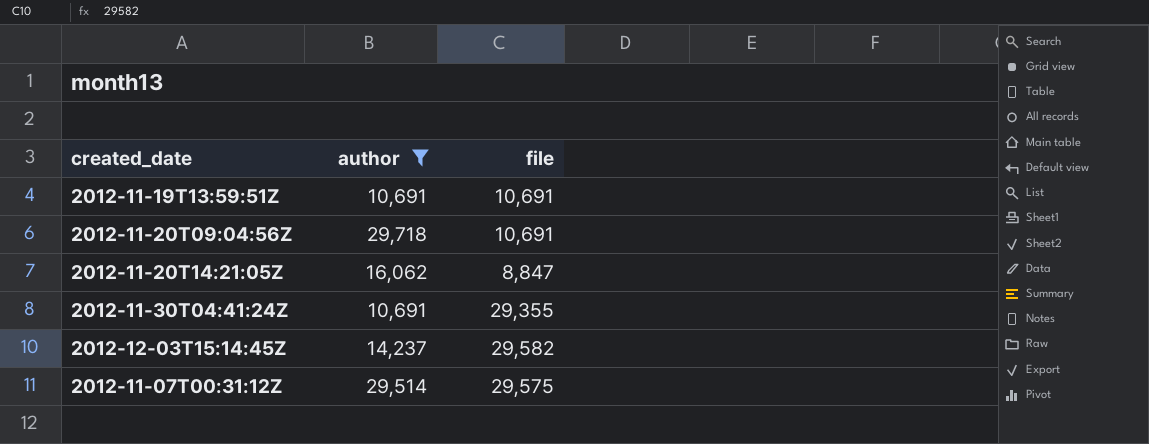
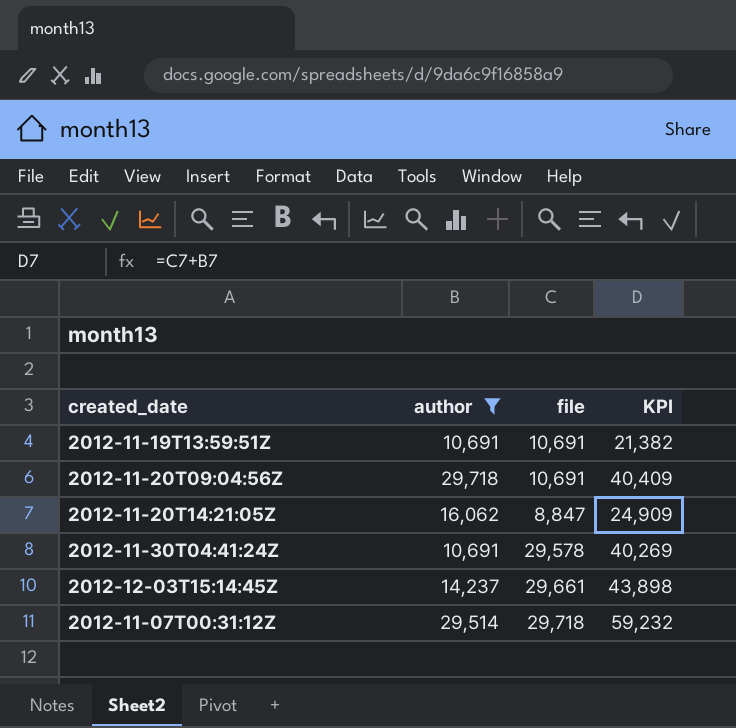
column KPI | formula: none -> [author] + [file]
2012-11-30T04:41:24Z | file: 29,355 -> 29,578
2012-12-03T15:14:45Z | file: 29,582 -> 29,661
2012-11-07T00:31:12Z | file: 29,575 -> 29,718

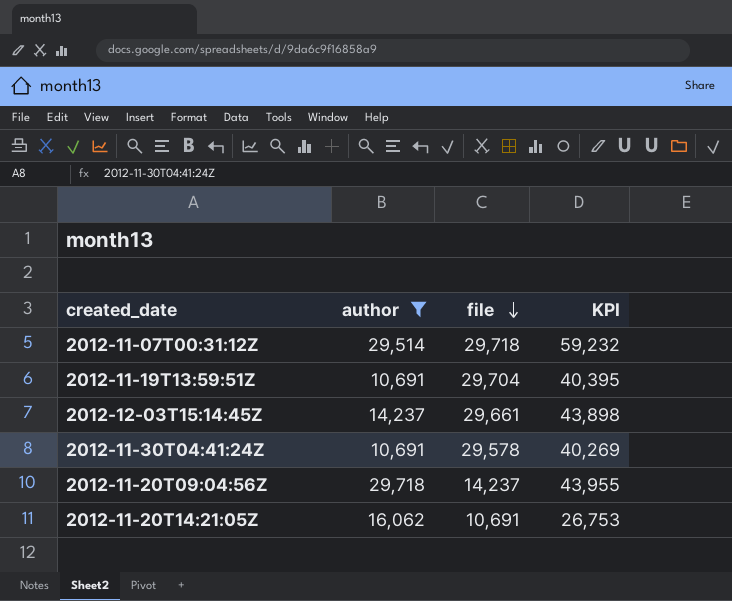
row order: none -> file descending
2012-11-19T13:59:51Z | file: 10,691 -> 29,704
2012-11-19T13:59:51Z | KPI: 21,382 -> 40,395
2012-11-20T09:04:56Z | file: 10,691 -> 14,237
2012-11-20T09:04:56Z | KPI: 40,409 -> 43,955
2012-11-20T14:21:05Z | file: 8,847 -> 10,691
2012-11-20T14:21:05Z | KPI: 24,909 -> 26,753

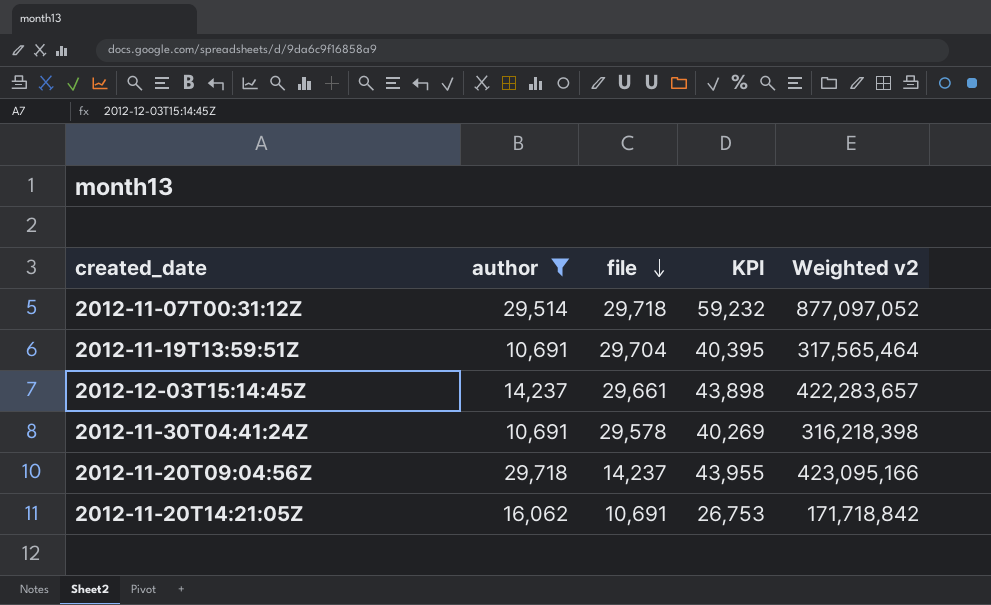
column Weighted v2 | formula: none -> [author] * [file]

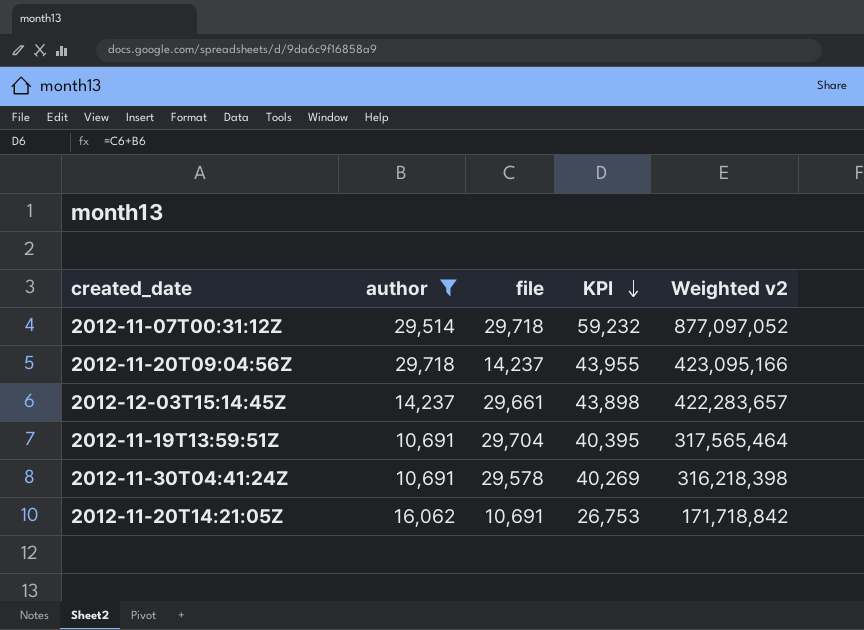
row order: file descending -> KPI descending

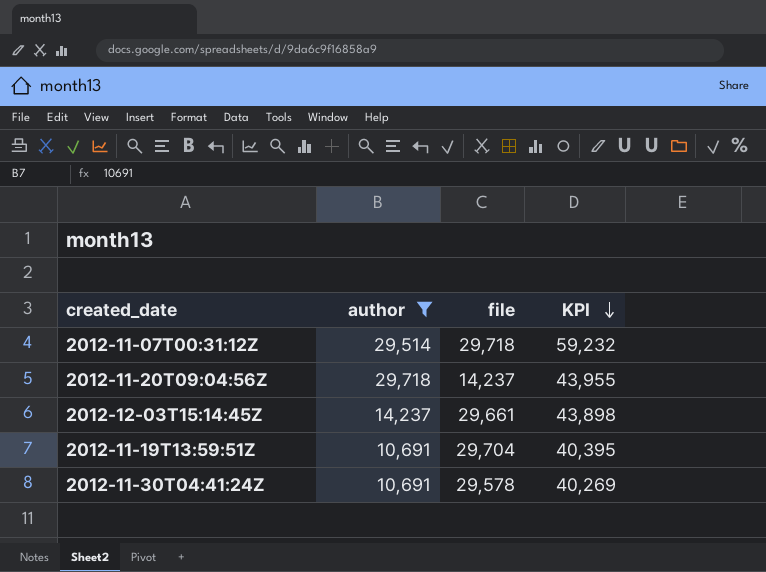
column Weighted v2 | formula: [author] * [file] -> none
row 2012-11-20T14:21:05Z: 16,062 | 10,691 | 26,753 | 171,718,842 -> none

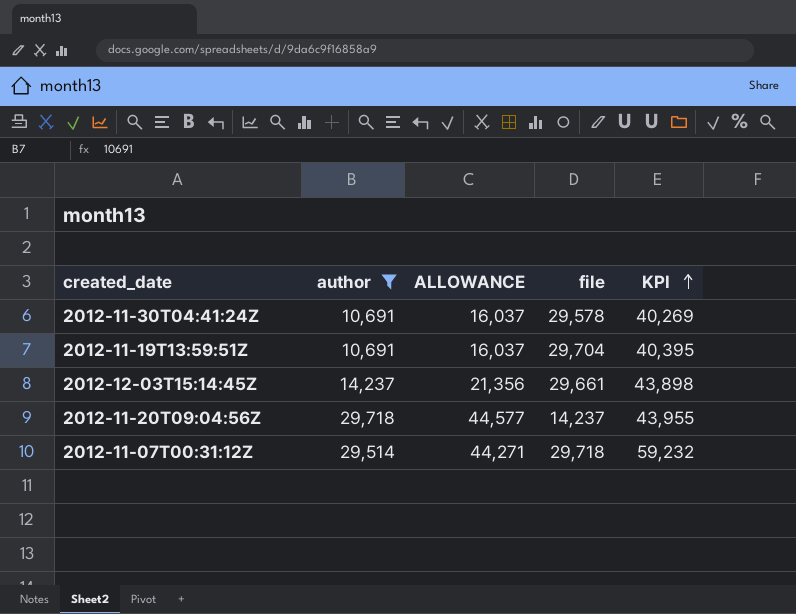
row order: KPI descending -> KPI ascending
column ALLOWANCE | formula: none -> [author] * 1.5

